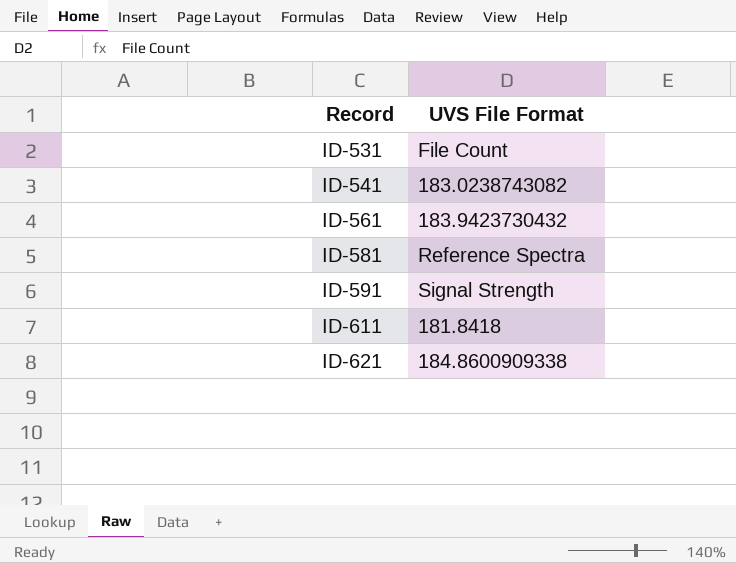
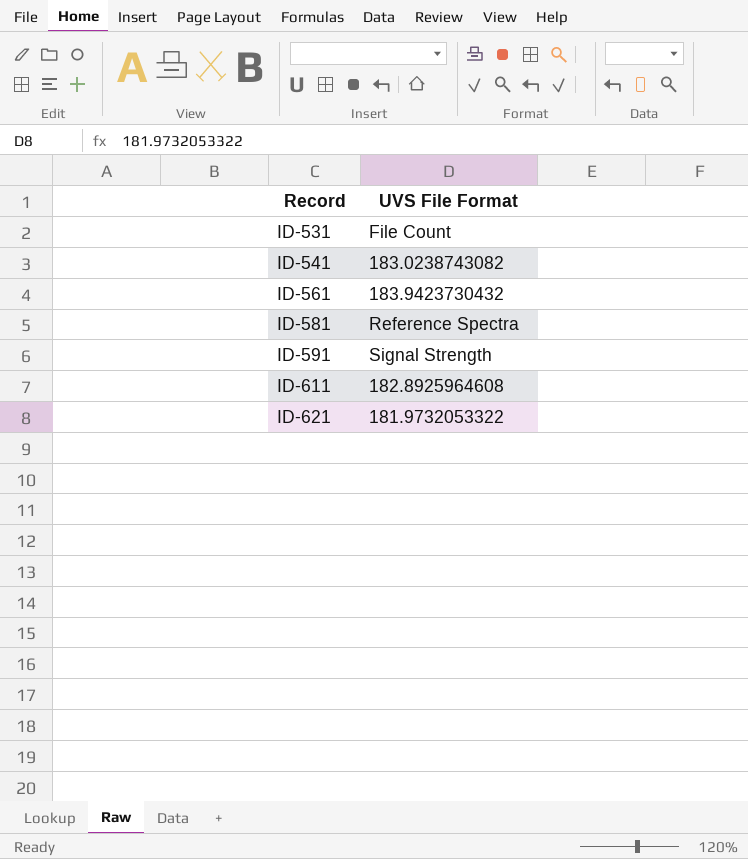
ID-611 | UVS File Format: 181.8418 -> 182.8925964608
ID-621 | UVS File Format: 184.8600909338 -> 181.9732053322

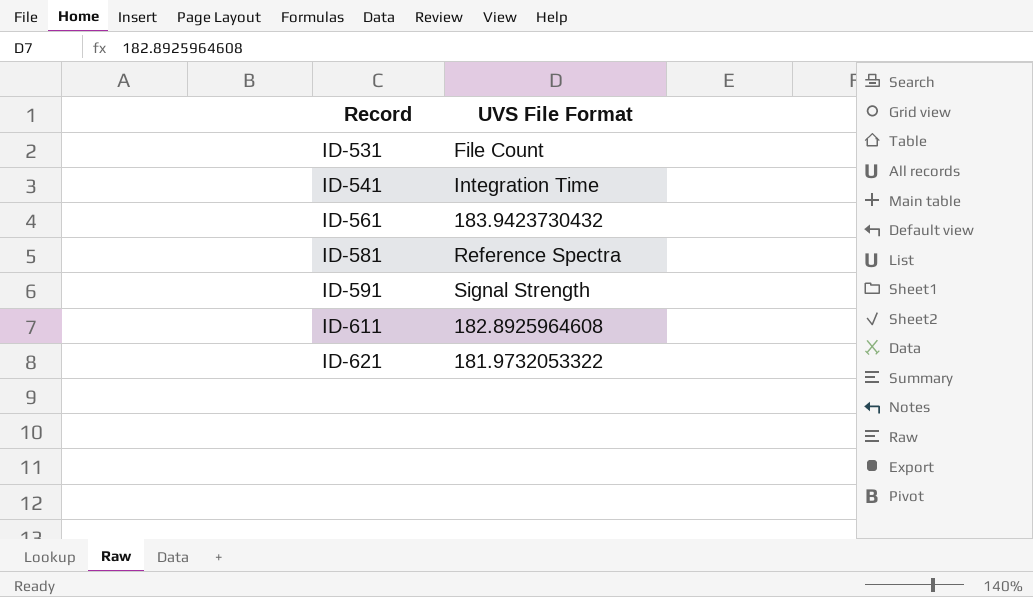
ID-541 | UVS File Format: 183.0238743082 -> Integration Time

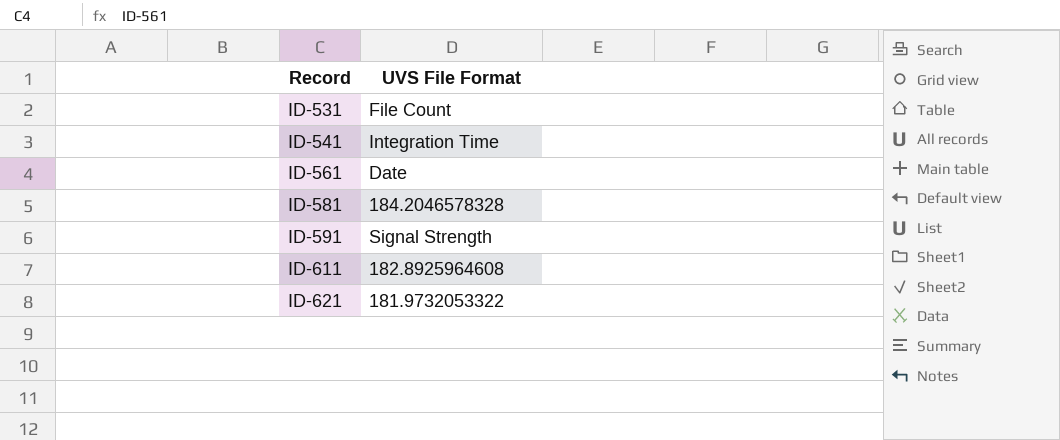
ID-561 | UVS File Format: 183.9423730432 -> Date
ID-581 | UVS File Format: Reference Spectra -> 184.2046578328

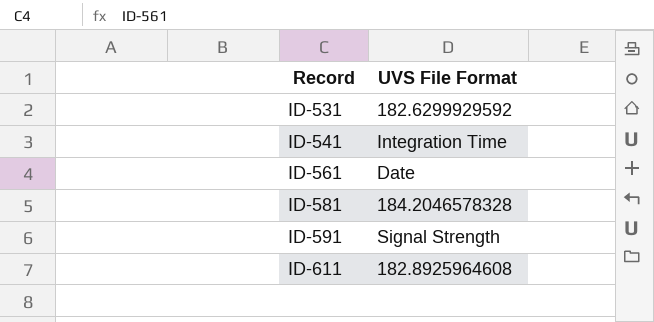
row ID-621: 181.9732053322 -> none
ID-531 | UVS File Format: File Count -> 182.6299929592

